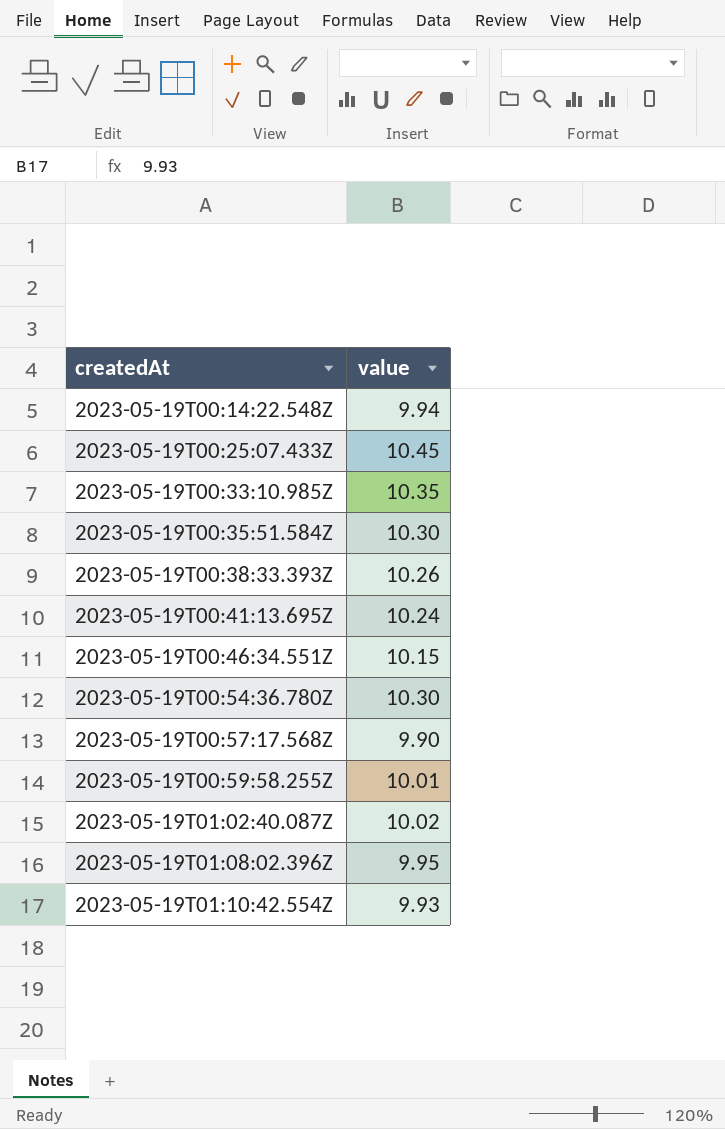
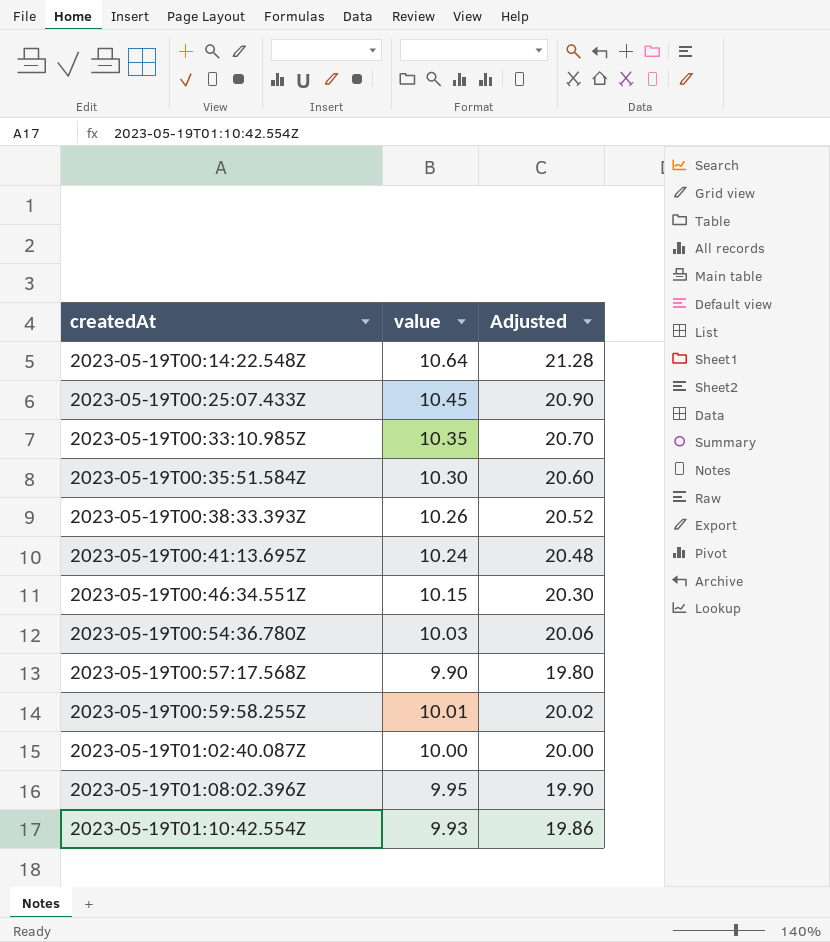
column Adjusted | formula: none -> [value] * 2
2023-05-19T00:14:22.548Z | value: 9.94 -> 10.64
2023-05-19T00:54:36.780Z | value: 10.30 -> 10.03
2023-05-19T01:02:40.087Z | value: 10.02 -> 10.00

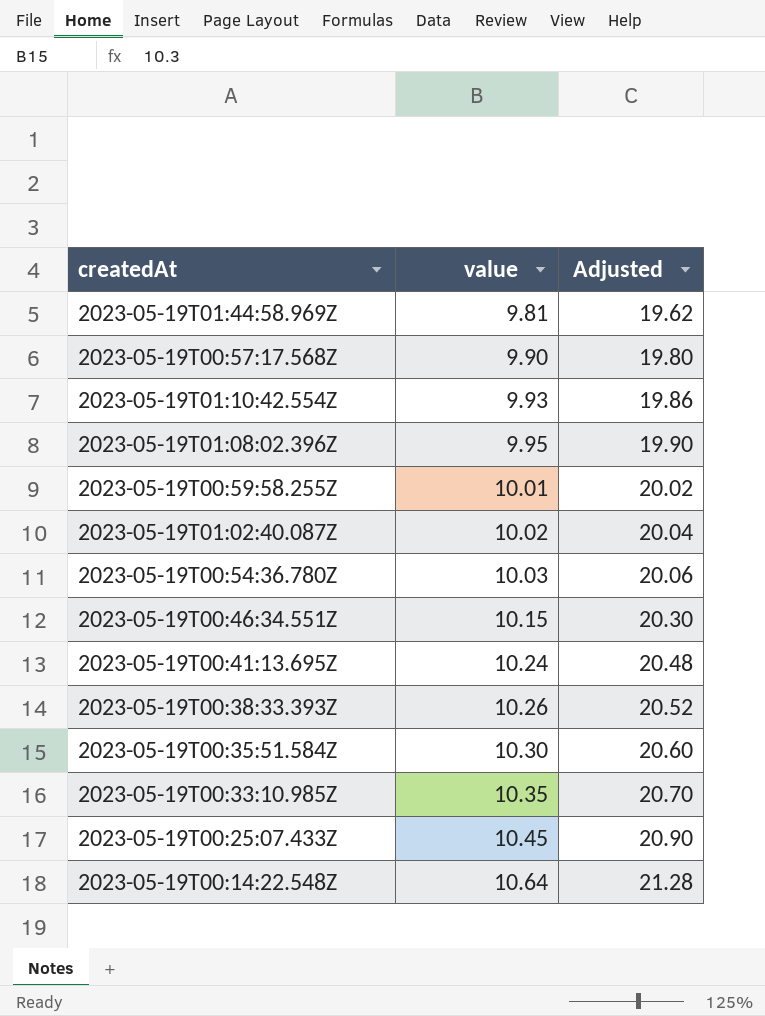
row order: createdAt ascending -> value ascending
row 2023-05-19T01:44:58.969Z: none -> 9.81 | 19.62
2023-05-19T01:02:40.087Z | value: 10.00 -> 10.02
2023-05-19T01:02:40.087Z | Adjusted: 20.00 -> 20.04

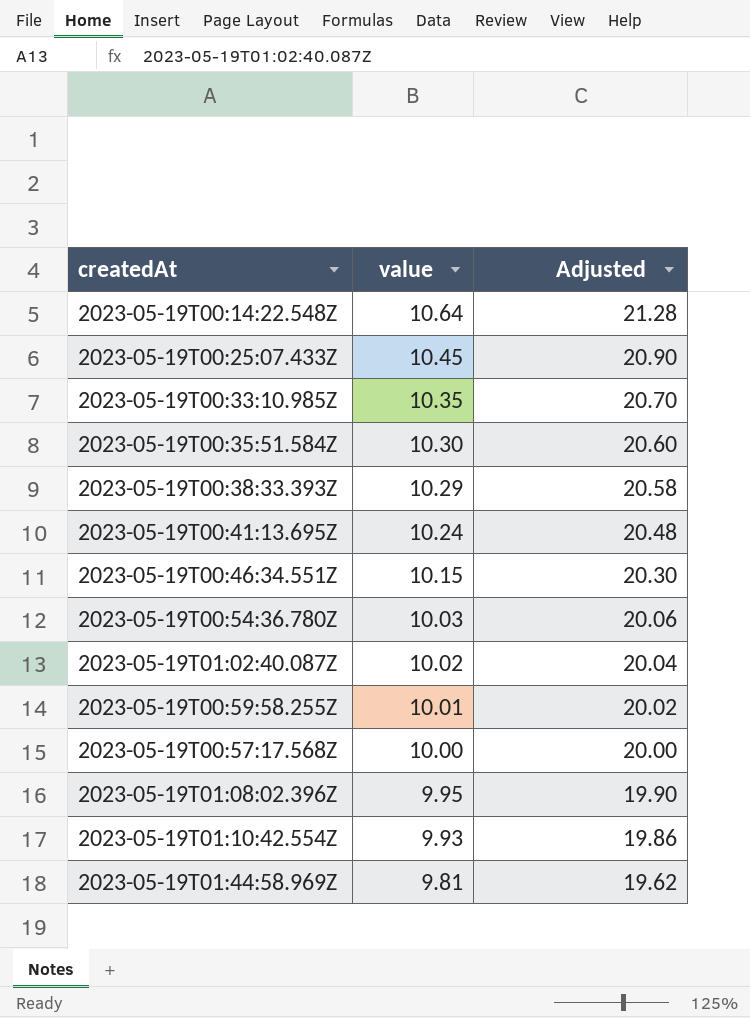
row order: value ascending -> value descending
2023-05-19T00:38:33.393Z | value: 10.26 -> 10.29
2023-05-19T00:38:33.393Z | Adjusted: 20.52 -> 20.58
2023-05-19T00:57:17.568Z | value: 9.90 -> 10.00
2023-05-19T00:57:17.568Z | Adjusted: 19.80 -> 20.00

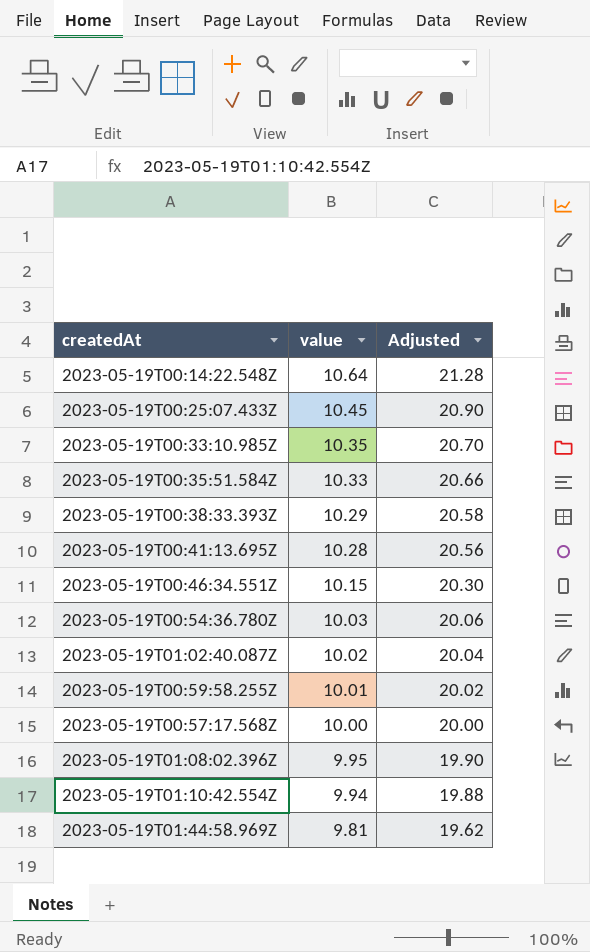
2023-05-19T00:35:51.584Z | value: 10.30 -> 10.33
2023-05-19T00:35:51.584Z | Adjusted: 20.60 -> 20.66
2023-05-19T00:41:13.695Z | value: 10.24 -> 10.28
2023-05-19T00:41:13.695Z | Adjusted: 20.48 -> 20.56
2023-05-19T01:10:42.554Z | value: 9.93 -> 9.94
2023-05-19T01:10:42.554Z | Adjusted: 19.86 -> 19.88

